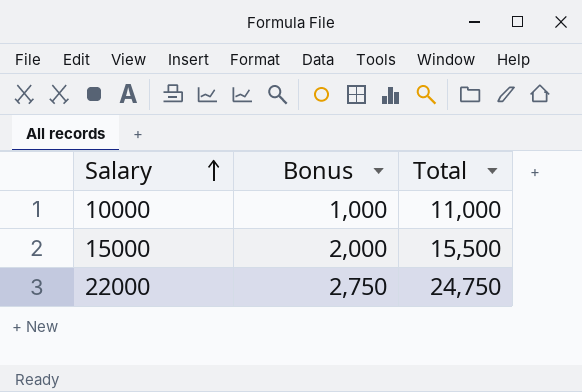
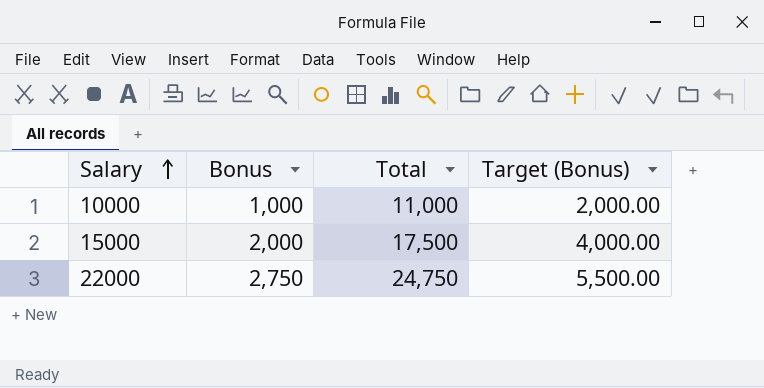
column Target (Bonus) | formula: none -> [Bonus] * 2
15000 | Total: 15,500 -> 17,500

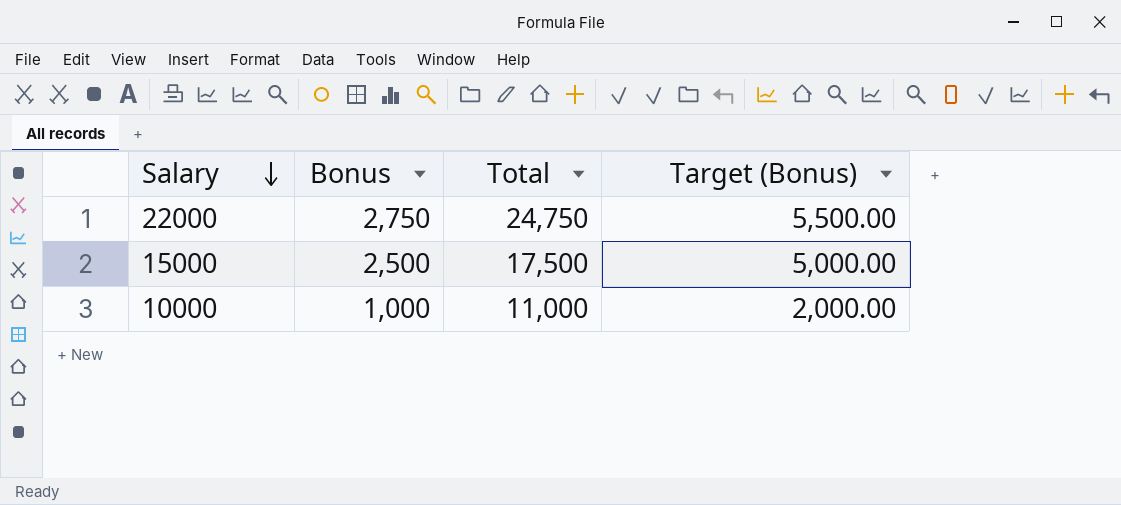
row order: Salary ascending -> Salary descending
15000 | Bonus: 2,000 -> 2,500
15000 | Target (Bonus): 4,000.00 -> 5,000.00

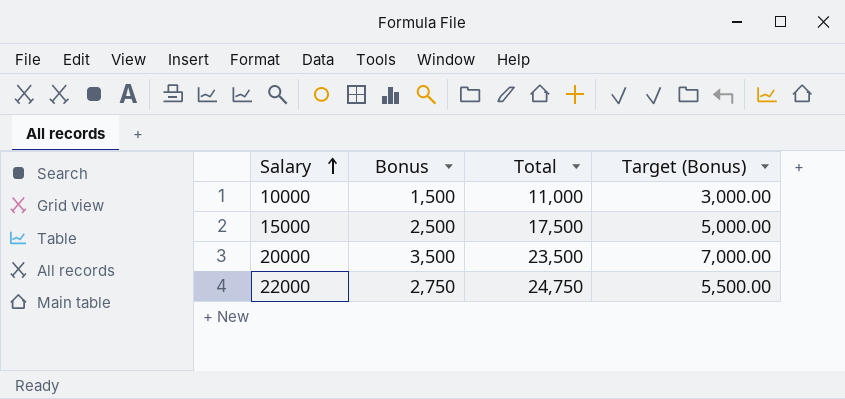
row order: Salary descending -> Salary ascending
10000 | Bonus: 1,000 -> 1,500
10000 | Target (Bonus): 2,000.00 -> 3,000.00
row 20000: none -> 3,500 | 23,500 | 7,000.00

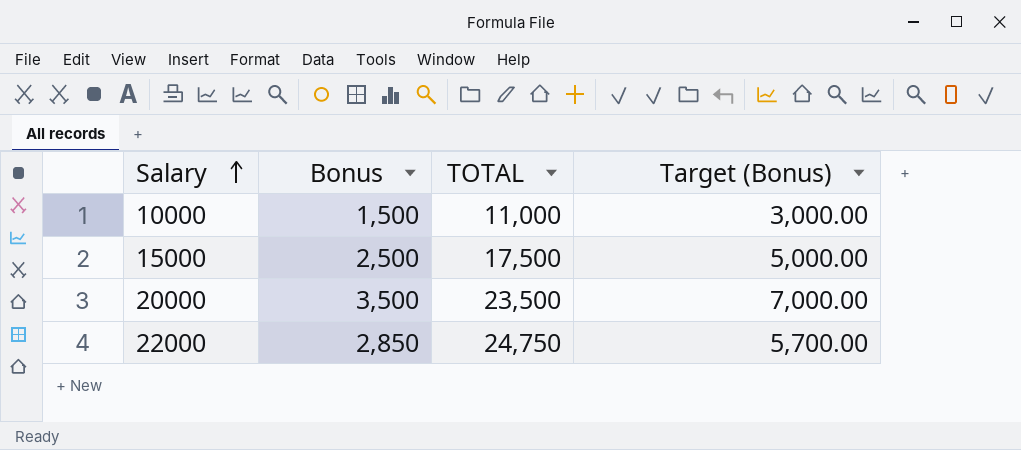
column name: Total -> TOTAL
22000 | Bonus: 2,750 -> 2,850
22000 | Target (Bonus): 5,500.00 -> 5,700.00

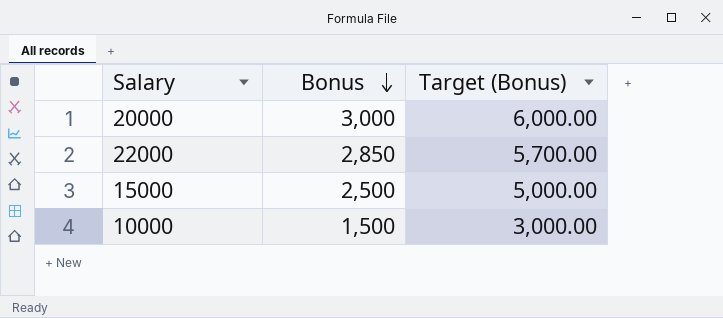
row order: Salary ascending -> Bonus descending
column TOTAL | position: 3 -> none
20000 | Bonus: 3,500 -> 3,000
20000 | Target (Bonus): 7,000.00 -> 6,000.00

